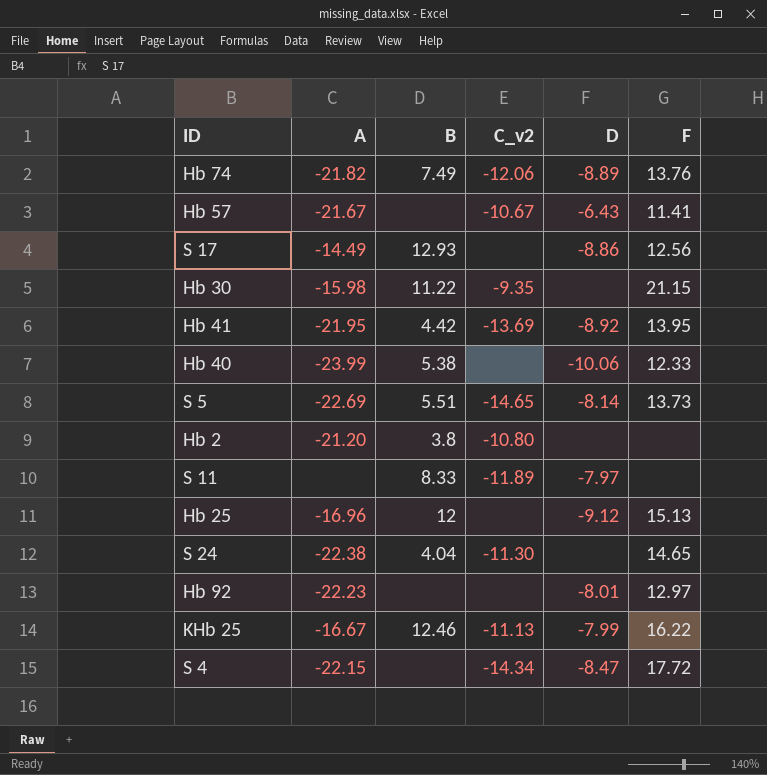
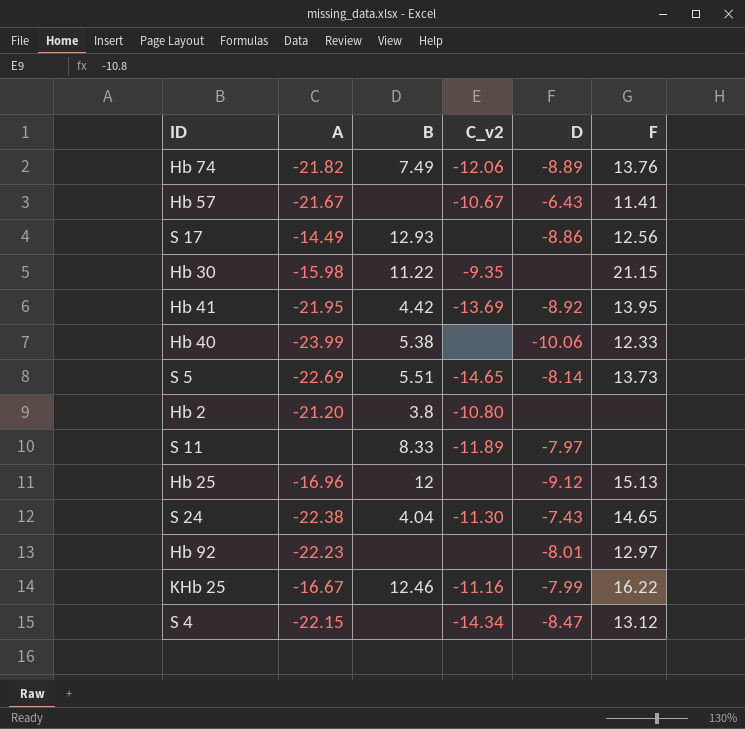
S 24 | D: none -> -7.43
KHb 25 | C_v2: -11.13 -> -11.16
S 4 | F: 17.72 -> 13.12

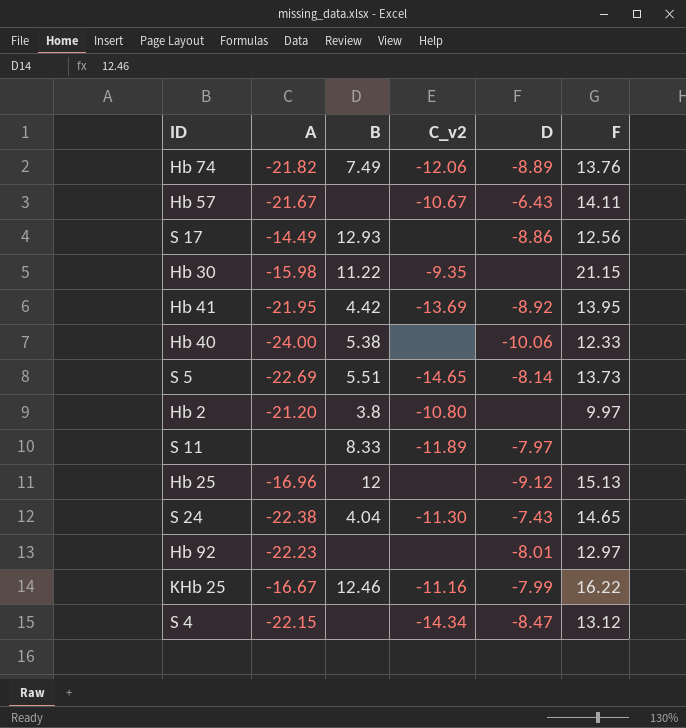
Hb 57 | F: 11.41 -> 14.11
Hb 40 | A: -23.99 -> -24.00
Hb 2 | F: none -> 9.97

